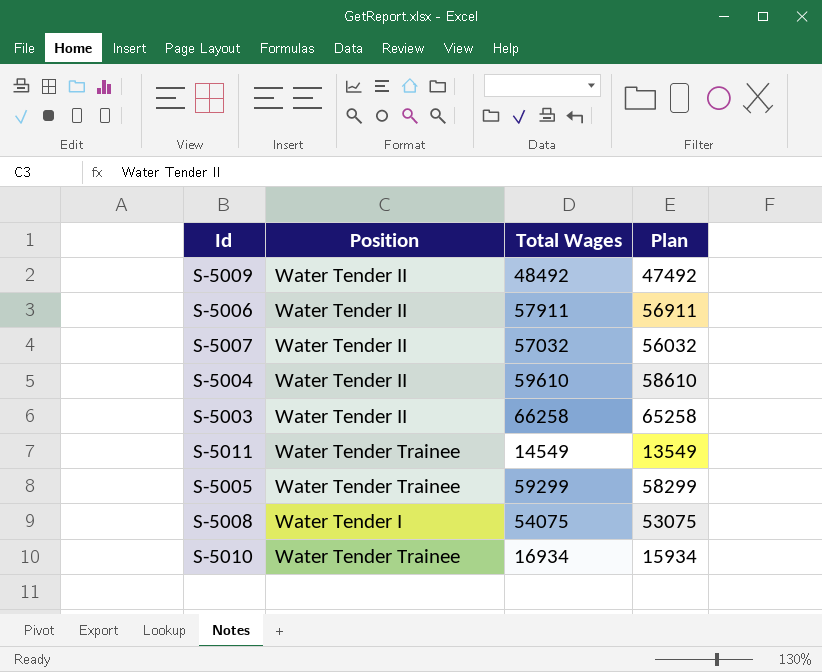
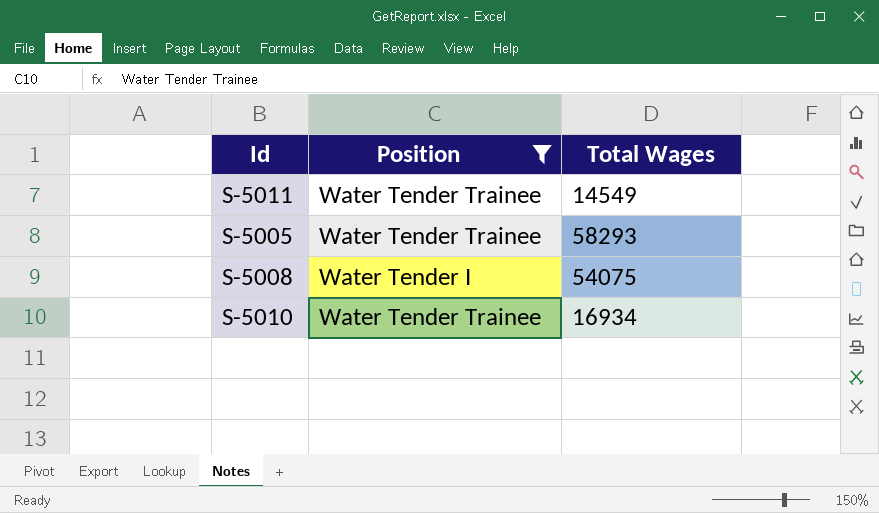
filter: none -> Position != Water Tender II
column Plan | formula: [Total Wages] - 1000 -> none
S-5005 | Total Wages: 59299 -> 58293

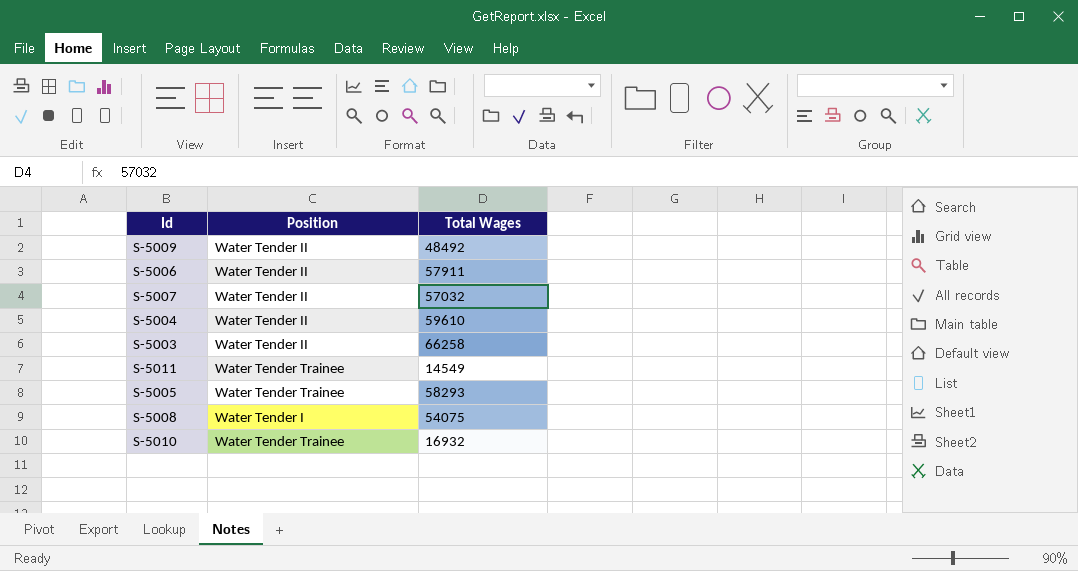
filter: Position != Water Tender II -> none
S-5010 | Total Wages: 16934 -> 16932

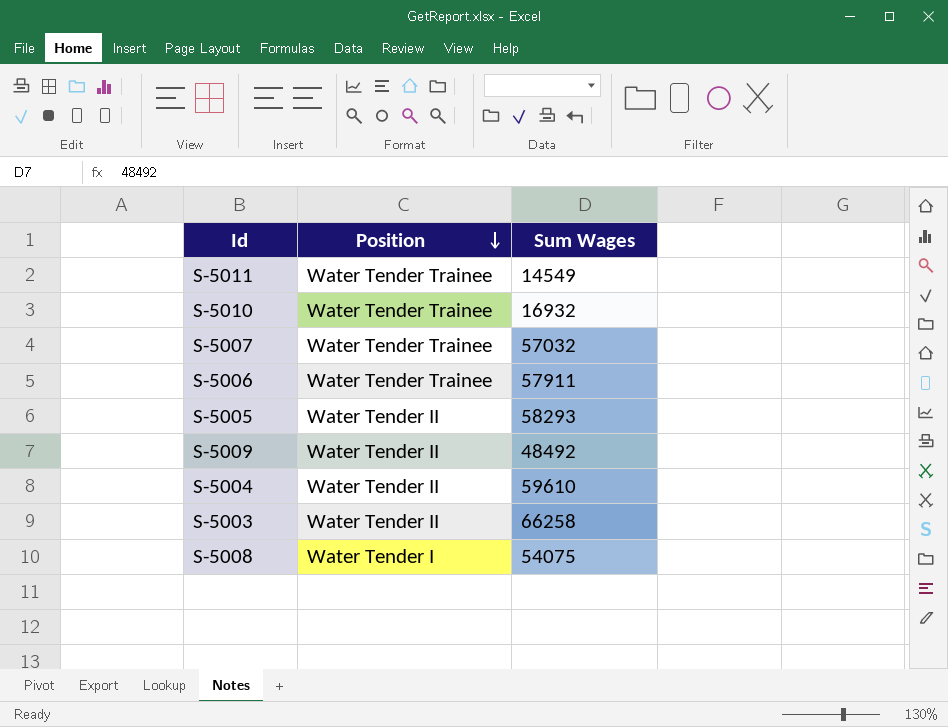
row order: none -> Position descending
column name: Total Wages -> Sum Wages
S-5007 | Position: Water Tender II -> Water Tender Trainee
S-5006 | Position: Water Tender II -> Water Tender Trainee
S-5005 | Position: Water Tender Trainee -> Water Tender II

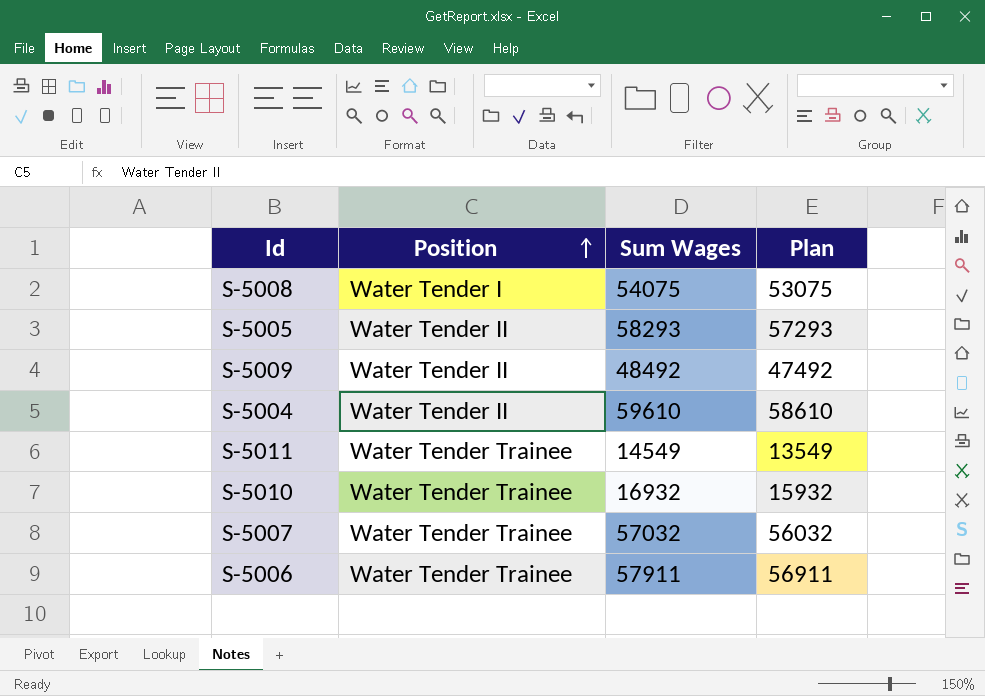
row order: Position descending -> Position ascending
column Plan | formula: none -> [Sum Wages] - 1000
row S-5003: Water Tender II | 66258 -> none

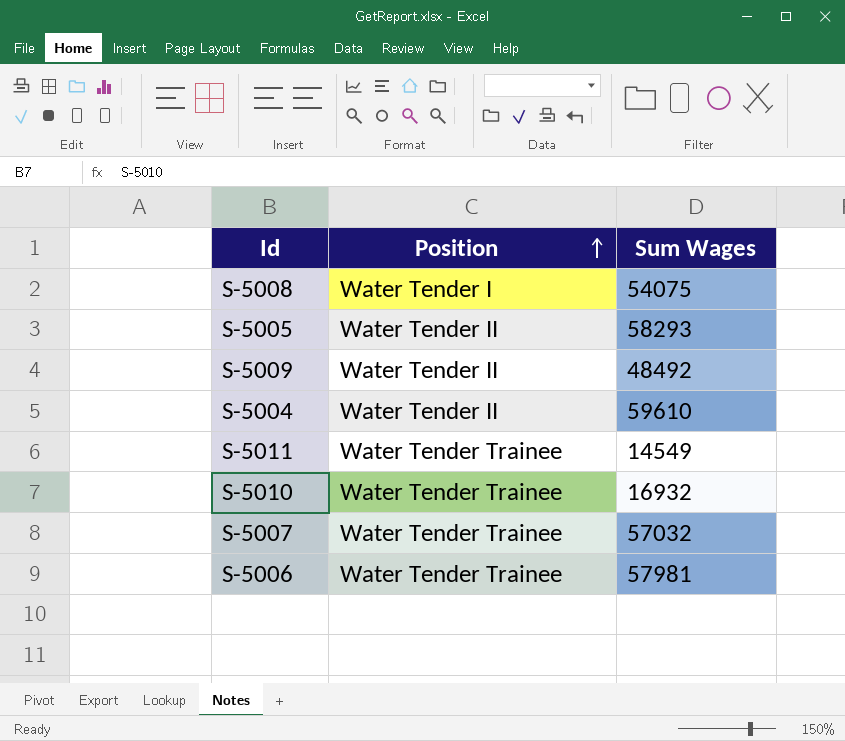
column Plan | formula: [Sum Wages] - 1000 -> none
S-5006 | Sum Wages: 57911 -> 57981

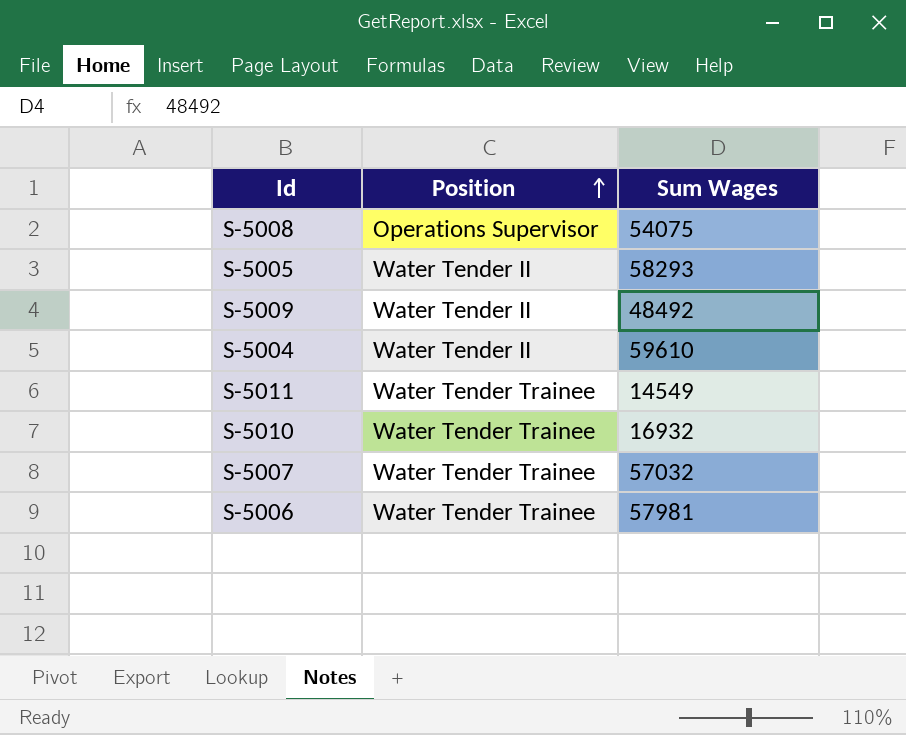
S-5008 | Position: Water Tender I -> Operations Supervisor

